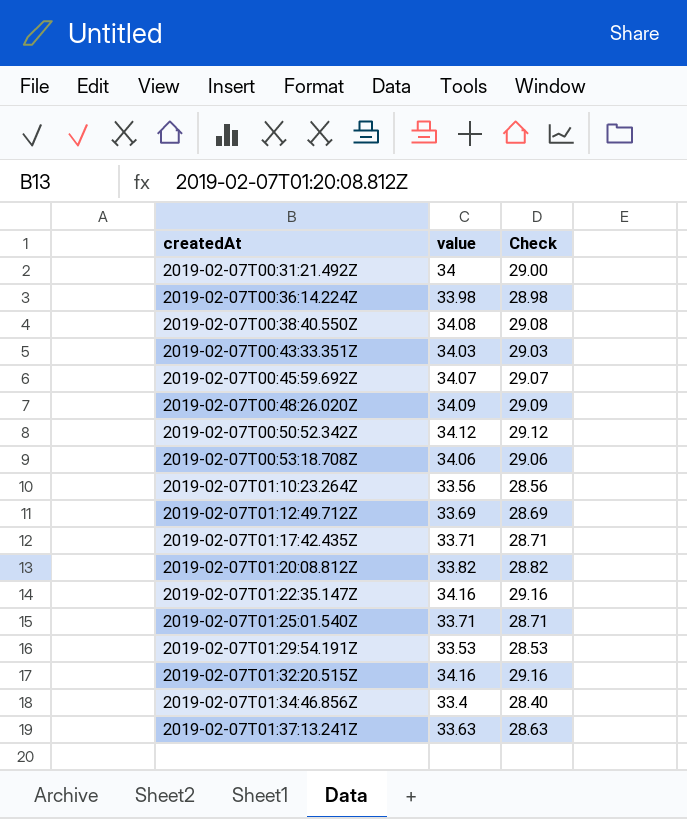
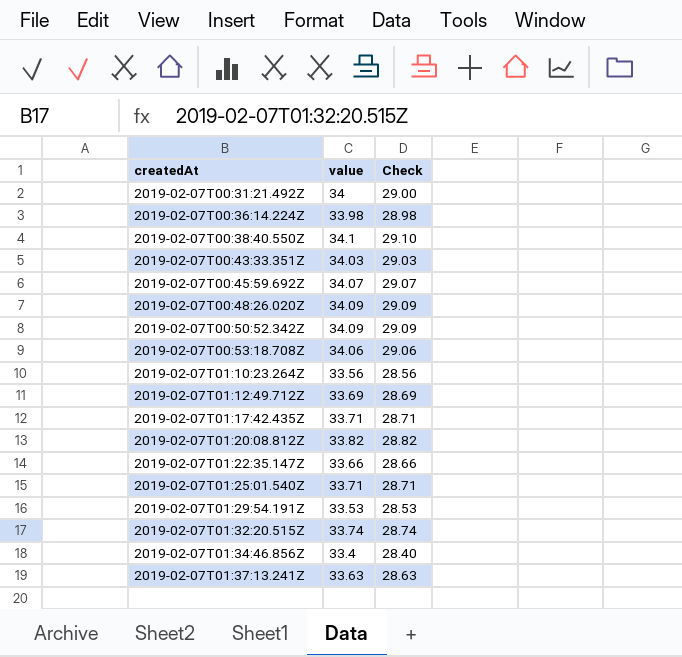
2019-02-07T00:38:40.550Z | value: 34.08 -> 34.1
2019-02-07T00:38:40.550Z | Check: 29.08 -> 29.10
2019-02-07T00:50:52.342Z | value: 34.12 -> 34.09
2019-02-07T00:50:52.342Z | Check: 29.12 -> 29.09
2019-02-07T01:22:35.147Z | value: 34.16 -> 33.66
2019-02-07T01:22:35.147Z | Check: 29.16 -> 28.66
2019-02-07T01:32:20.515Z | value: 34.16 -> 33.74
2019-02-07T01:32:20.515Z | Check: 29.16 -> 28.74

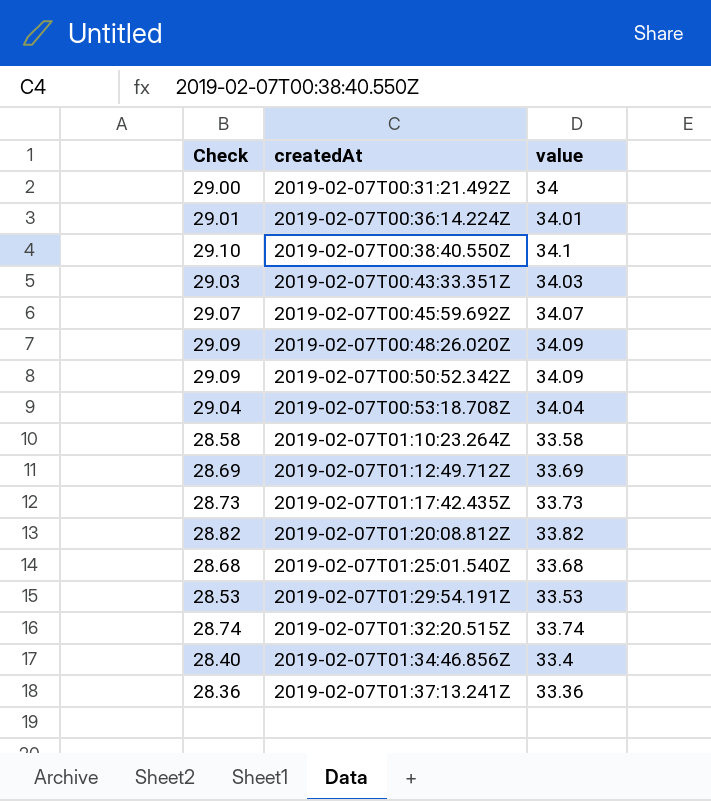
column Check | position: 3 -> 1
row 2019-02-07T01:22:35.147Z: 33.66 | 28.66 -> none
2019-02-07T00:36:14.224Z | Check: 28.98 -> 29.01
2019-02-07T00:36:14.224Z | value: 33.98 -> 34.01
2019-02-07T00:53:18.708Z | Check: 29.06 -> 29.04
2019-02-07T00:53:18.708Z | value: 34.06 -> 34.04
2019-02-07T01:10:23.264Z | Check: 28.56 -> 28.58
2019-02-07T01:10:23.264Z | value: 33.56 -> 33.58
2019-02-07T01:17:42.435Z | Check: 28.71 -> 28.73
2019-02-07T01:17:42.435Z | value: 33.71 -> 33.73
2019-02-07T01:25:01.540Z | Check: 28.71 -> 28.68
2019-02-07T01:25:01.540Z | value: 33.71 -> 33.68
2019-02-07T01:37:13.241Z | Check: 28.63 -> 28.36
2019-02-07T01:37:13.241Z | value: 33.63 -> 33.36

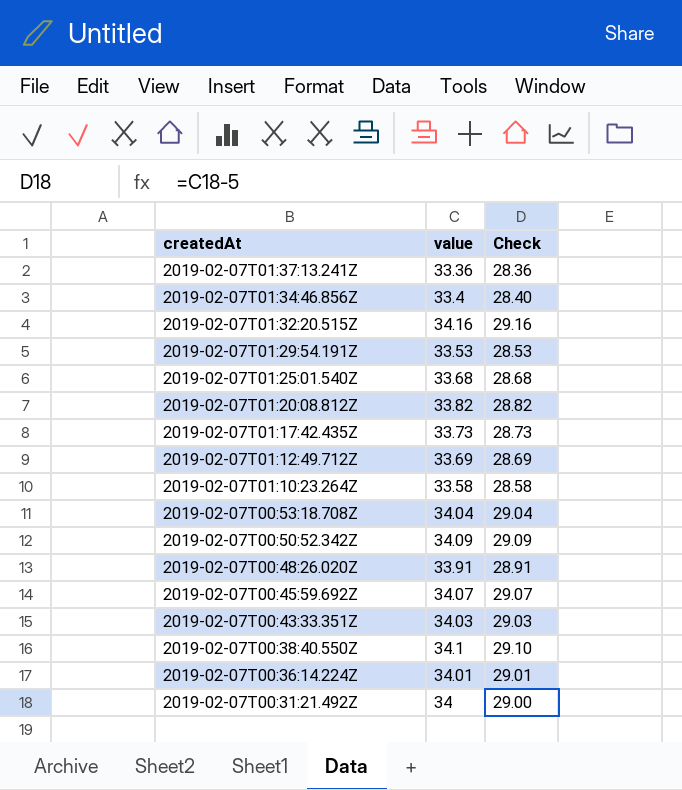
row order: createdAt ascending -> createdAt descending
column Check | position: 1 -> 3
2019-02-07T01:32:20.515Z | value: 33.74 -> 34.16
2019-02-07T01:32:20.515Z | Check: 28.74 -> 29.16
2019-02-07T00:48:26.020Z | value: 34.09 -> 33.91
2019-02-07T00:48:26.020Z | Check: 29.09 -> 28.91

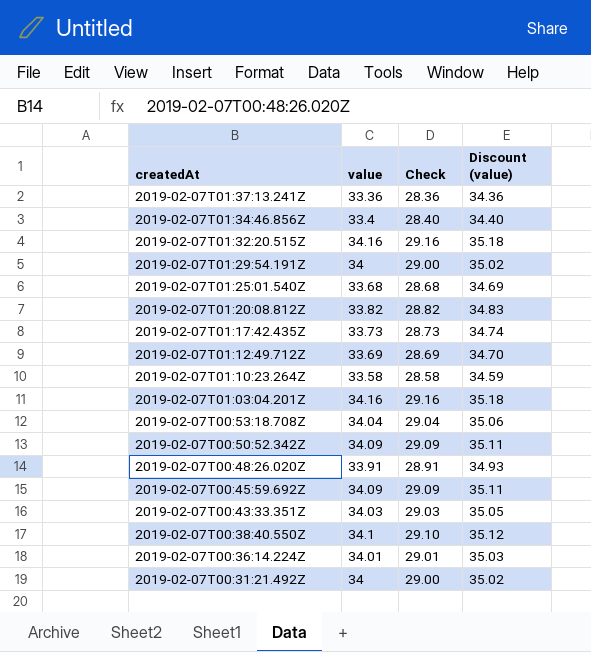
column Discount (value) | formula: none -> [value] * 1.03
2019-02-07T01:29:54.191Z | value: 33.53 -> 34
2019-02-07T01:29:54.191Z | Check: 28.53 -> 29.00
row 2019-02-07T01:03:04.201Z: none -> 34.16 | 29.16 | 35.18
2019-02-07T00:45:59.692Z | value: 34.07 -> 34.09
2019-02-07T00:45:59.692Z | Check: 29.07 -> 29.09

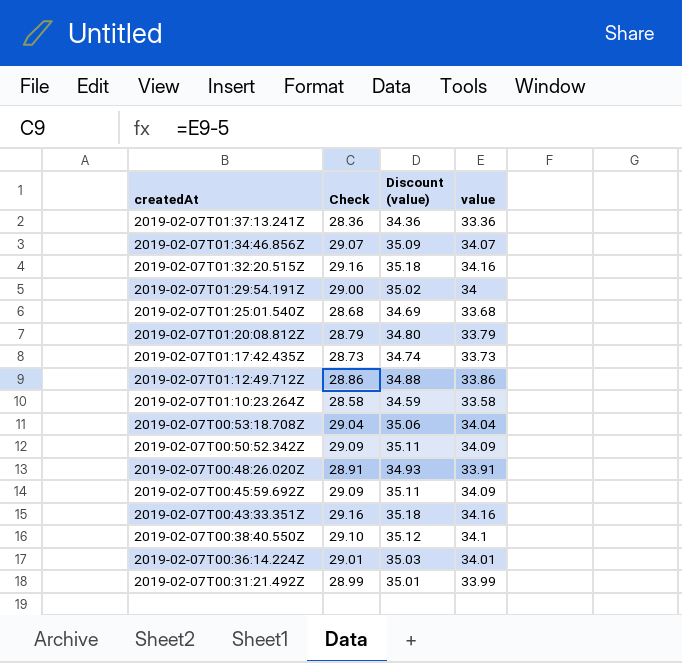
column value | position: 2 -> 4
row 2019-02-07T01:03:04.201Z: 34.16 | 29.16 | 35.18 -> none
2019-02-07T01:34:46.856Z | Check: 28.40 -> 29.07
2019-02-07T01:34:46.856Z | Discount (value): 34.40 -> 35.09
2019-02-07T01:34:46.856Z | value: 33.4 -> 34.07
2019-02-07T01:20:08.812Z | Check: 28.82 -> 28.79
2019-02-07T01:20:08.812Z | Discount (value): 34.83 -> 34.80
2019-02-07T01:20:08.812Z | value: 33.82 -> 33.79
2019-02-07T01:12:49.712Z | Check: 28.69 -> 28.86
2019-02-07T01:12:49.712Z | Discount (value): 34.70 -> 34.88
2019-02-07T01:12:49.712Z | value: 33.69 -> 33.86
2019-02-07T00:43:33.351Z | Check: 29.03 -> 29.16
2019-02-07T00:43:33.351Z | Discount (value): 35.05 -> 35.18
2019-02-07T00:43:33.351Z | value: 34.03 -> 34.16
2019-02-07T00:31:21.492Z | Check: 29.00 -> 28.99
2019-02-07T00:31:21.492Z | Discount (value): 35.02 -> 35.01
2019-02-07T00:31:21.492Z | value: 34 -> 33.99

